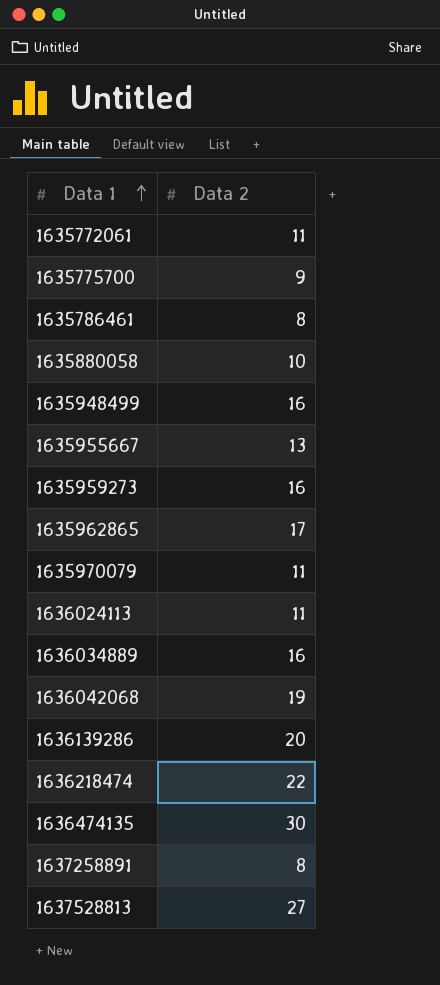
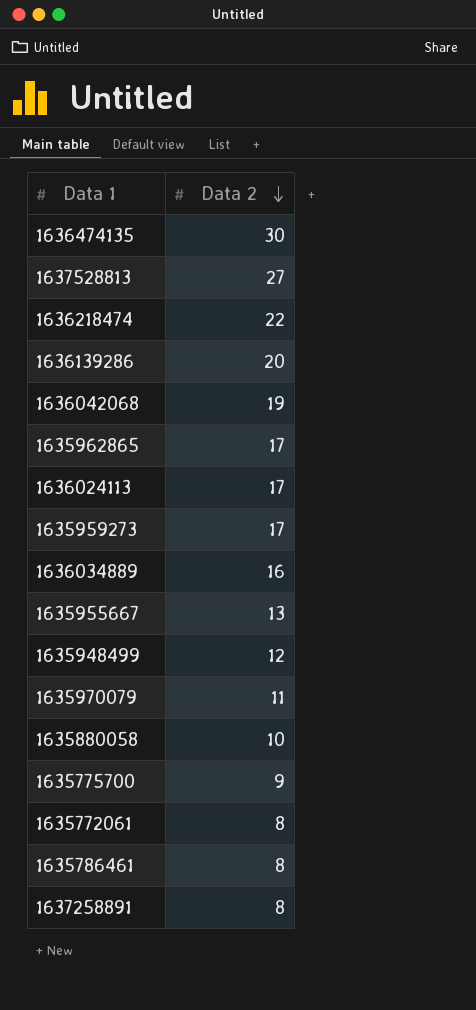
row order: Data 1 ascending -> Data 2 descending
1636024113 | Data 2: 11 -> 17
1635959273 | Data 2: 16 -> 17
1635948499 | Data 2: 16 -> 12
1635772061 | Data 2: 11 -> 8

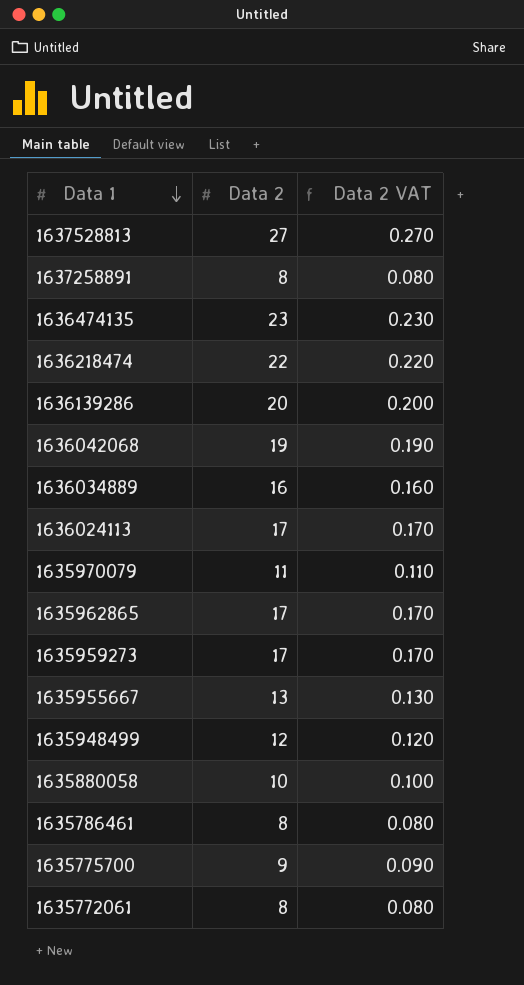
row order: Data 2 descending -> Data 1 descending
column Data 2 VAT | formula: none -> [Data 2] * 0.01
1636474135 | Data 2: 30 -> 23

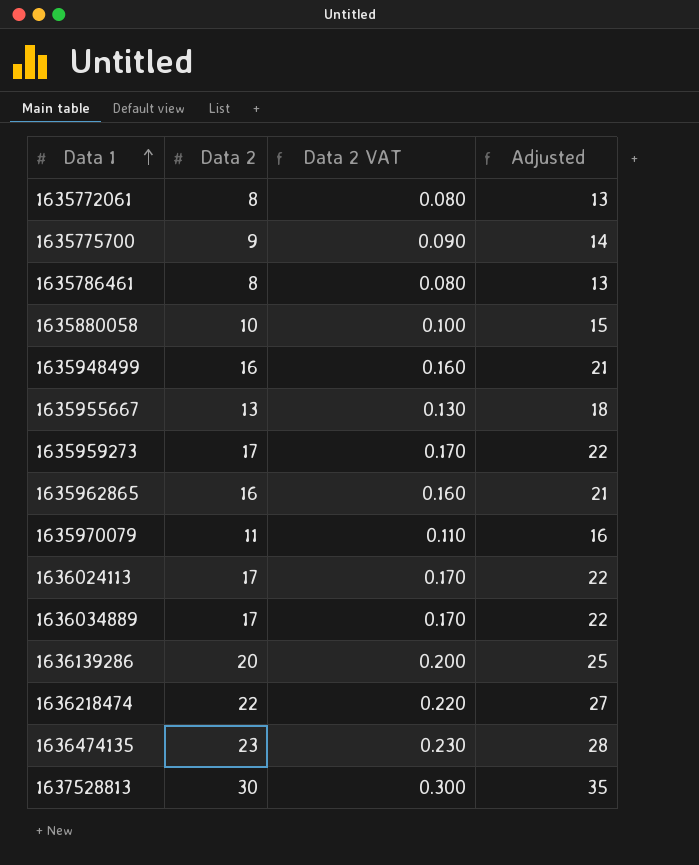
row order: Data 1 descending -> Data 1 ascending
column Adjusted | formula: none -> [Data 2] + 5
row 1637258891: 8 | 0.080 -> none
row 1636042068: 19 | 0.190 -> none
1635948499 | Data 2: 12 -> 16
1635948499 | Data 2 VAT: 0.120 -> 0.160
1635962865 | Data 2: 17 -> 16
1635962865 | Data 2 VAT: 0.170 -> 0.160
1636034889 | Data 2: 16 -> 17
1636034889 | Data 2 VAT: 0.160 -> 0.170
1637528813 | Data 2: 27 -> 30
1637528813 | Data 2 VAT: 0.270 -> 0.300

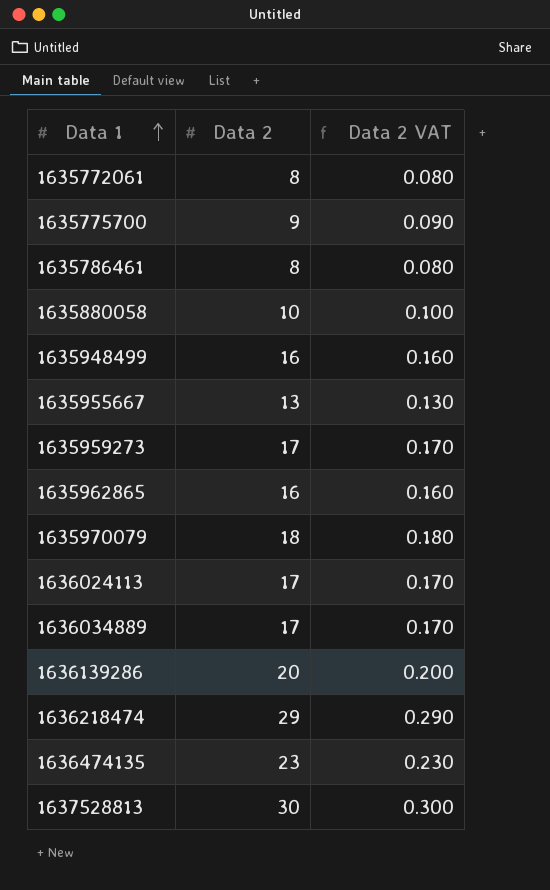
column Adjusted | formula: [Data 2] + 5 -> none
1635970079 | Data 2: 11 -> 18
1635970079 | Data 2 VAT: 0.110 -> 0.180
1636218474 | Data 2: 22 -> 29
1636218474 | Data 2 VAT: 0.220 -> 0.290

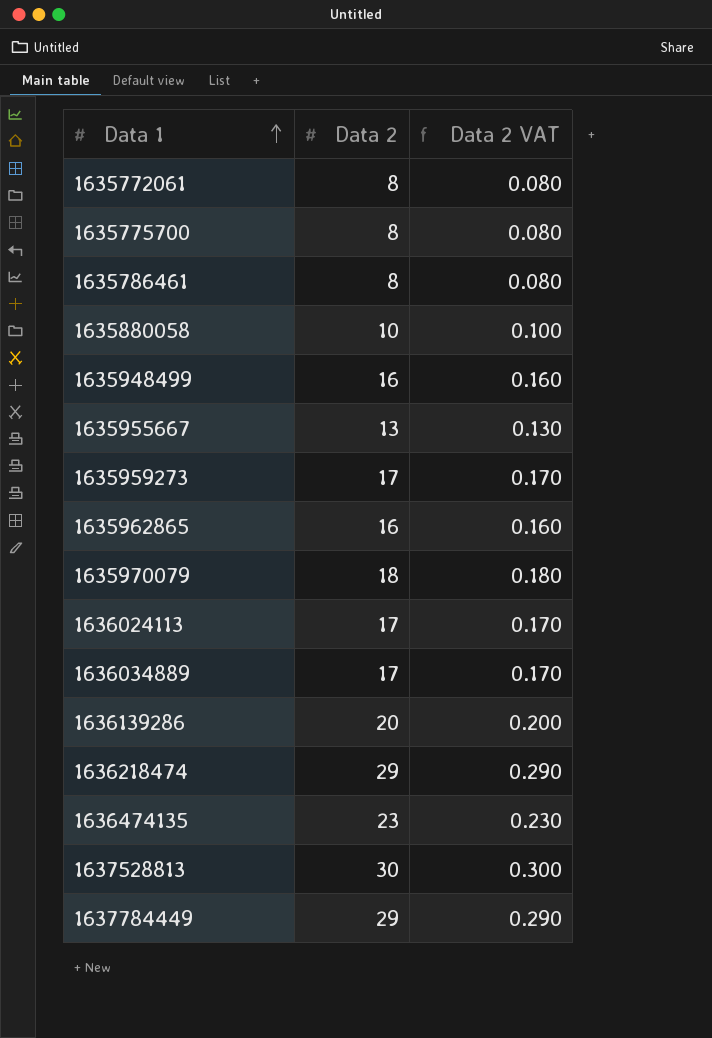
1635775700 | Data 2: 9 -> 8
1635775700 | Data 2 VAT: 0.090 -> 0.080
row 1637784449: none -> 29 | 0.290

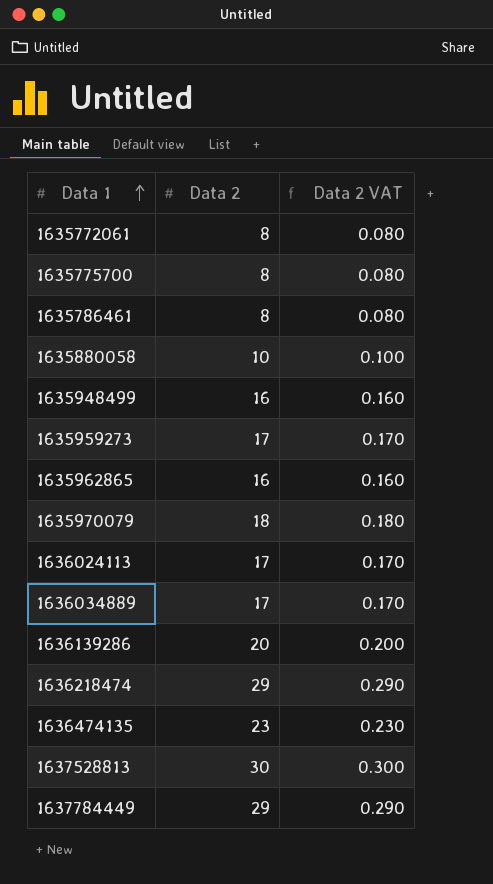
row 1635955667: 13 | 0.130 -> none

